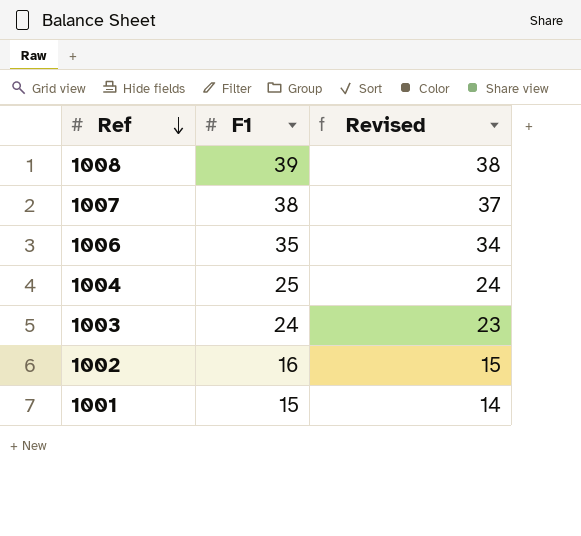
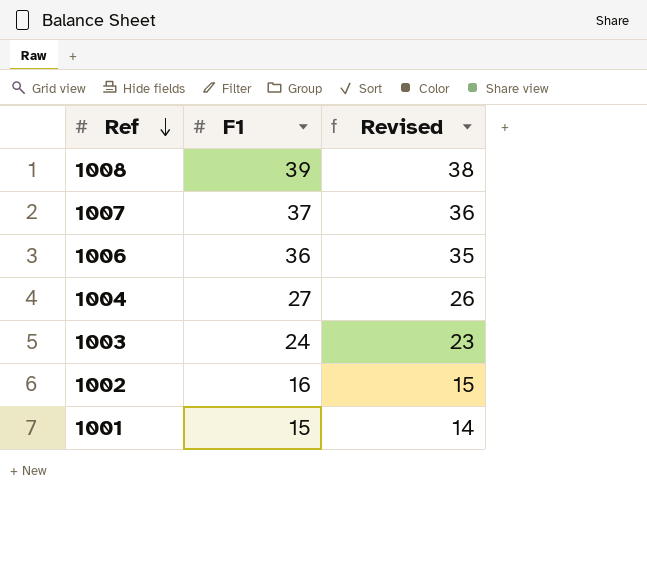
1007 | F1: 38 -> 37
1007 | Revised: 37 -> 36
1006 | F1: 35 -> 36
1006 | Revised: 34 -> 35
1004 | F1: 25 -> 27
1004 | Revised: 24 -> 26

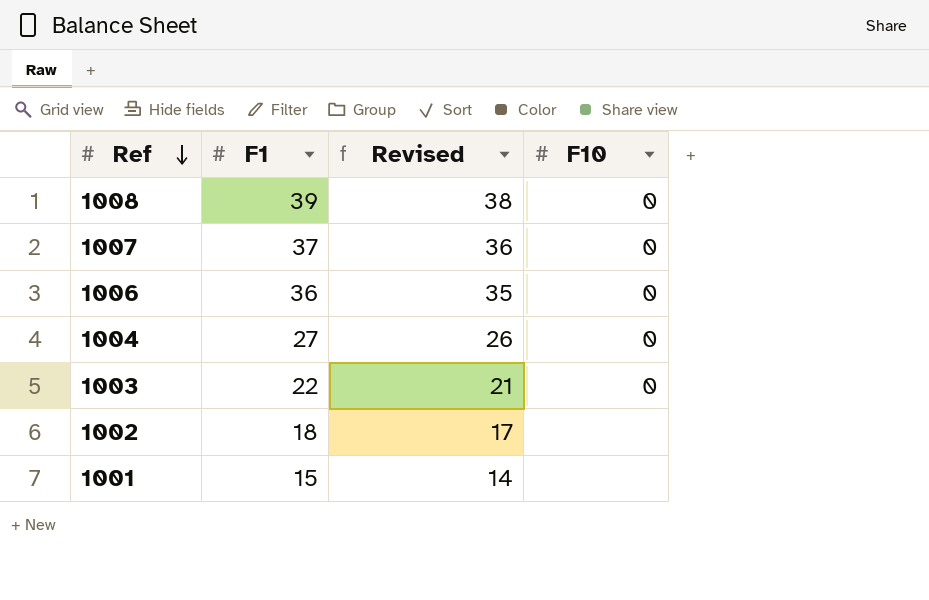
column F10 | position: none -> 4
1003 | F1: 24 -> 22
1003 | Revised: 23 -> 21
1002 | F1: 16 -> 18
1002 | Revised: 15 -> 17

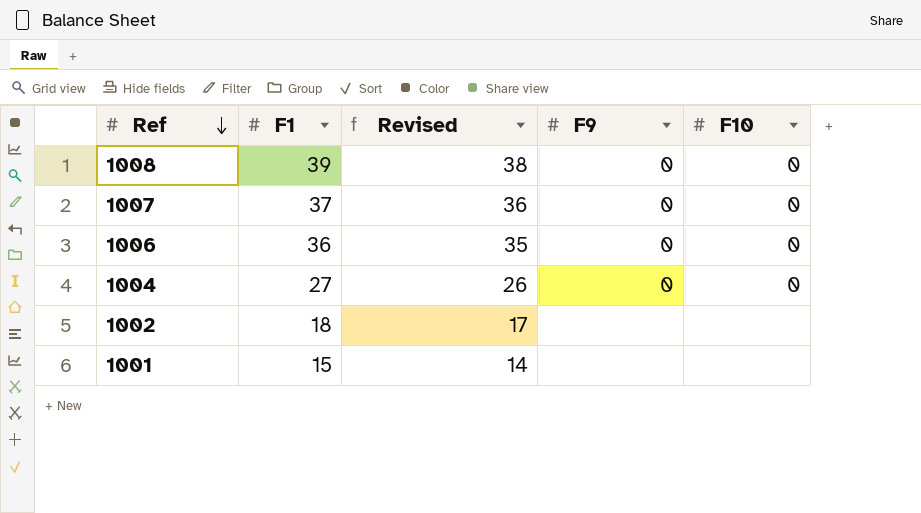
column F9 | position: none -> 4
row 1003: 22 | 21 | 0 -> none

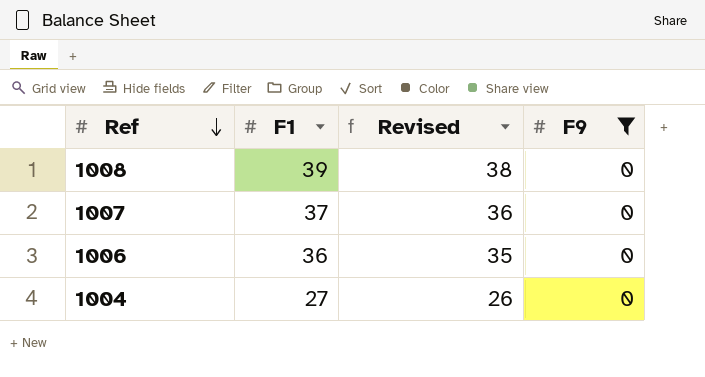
filter: none -> F9 = 0
column F10 | position: 5 -> none

